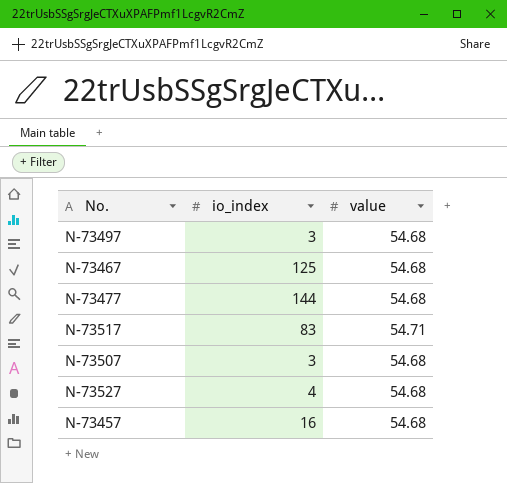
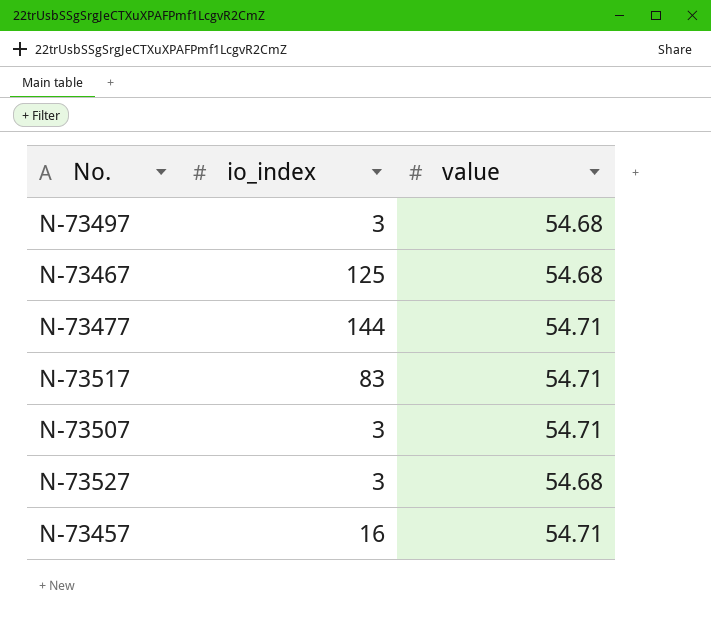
N-73477 | value: 54.68 -> 54.71
N-73507 | value: 54.68 -> 54.71
N-73527 | io_index: 4 -> 3
N-73457 | value: 54.68 -> 54.71

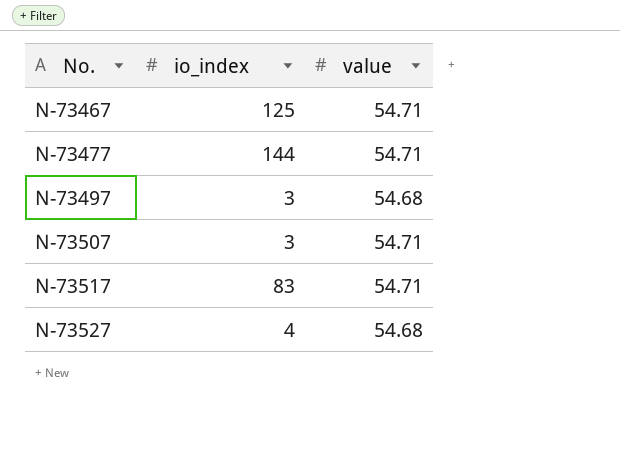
row order: none -> No. ascending
row N-73457: 16 | 54.71 -> none
N-73467 | value: 54.68 -> 54.71
N-73527 | io_index: 3 -> 4

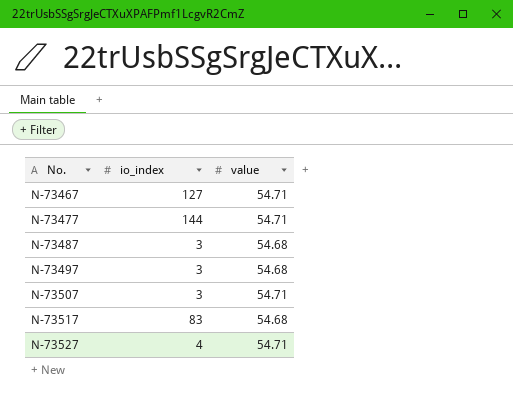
N-73467 | io_index: 125 -> 127
row N-73487: none -> 3 | 54.68
N-73517 | value: 54.71 -> 54.68
N-73527 | value: 54.68 -> 54.71

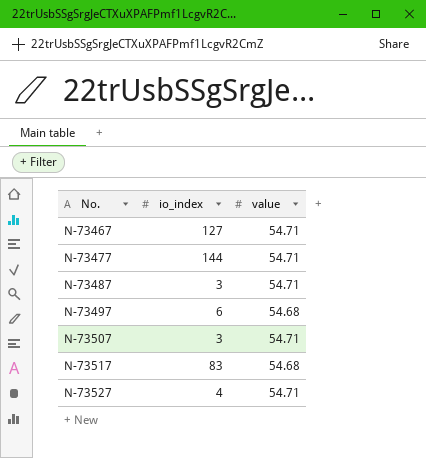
N-73487 | value: 54.68 -> 54.71
N-73497 | io_index: 3 -> 6

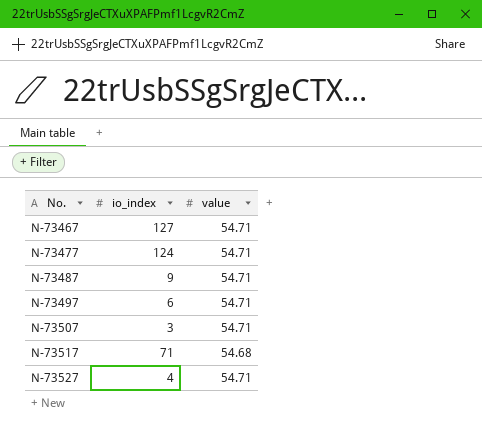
N-73477 | io_index: 144 -> 124
N-73487 | io_index: 3 -> 9
N-73497 | value: 54.68 -> 54.71
N-73517 | io_index: 83 -> 71

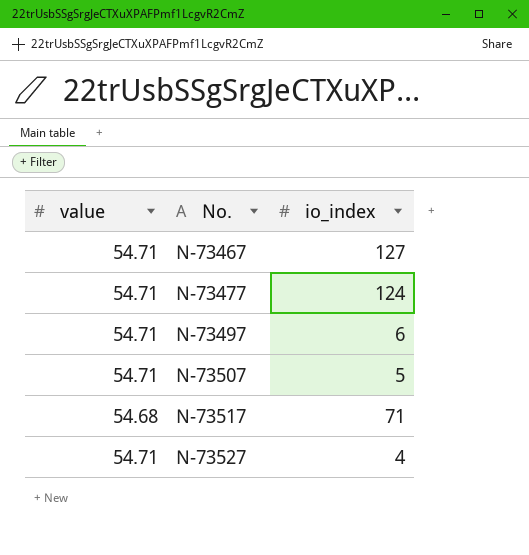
column value | position: 3 -> 1
row N-73487: 9 | 54.71 -> none
N-73507 | io_index: 3 -> 5

